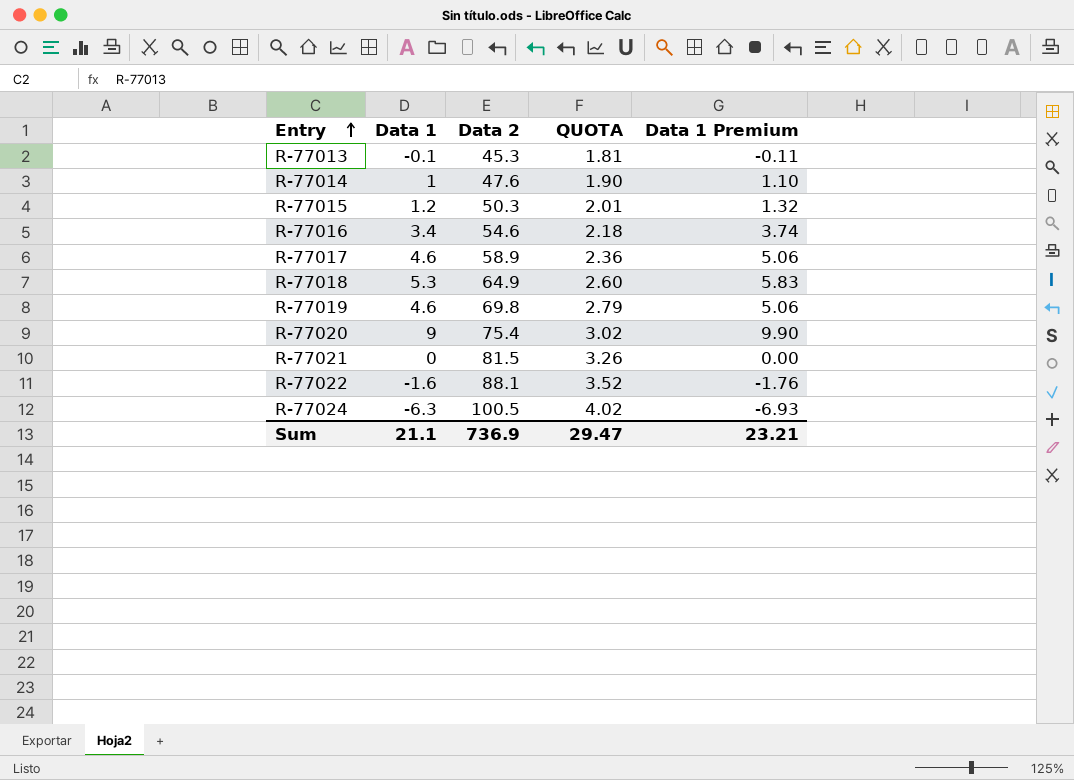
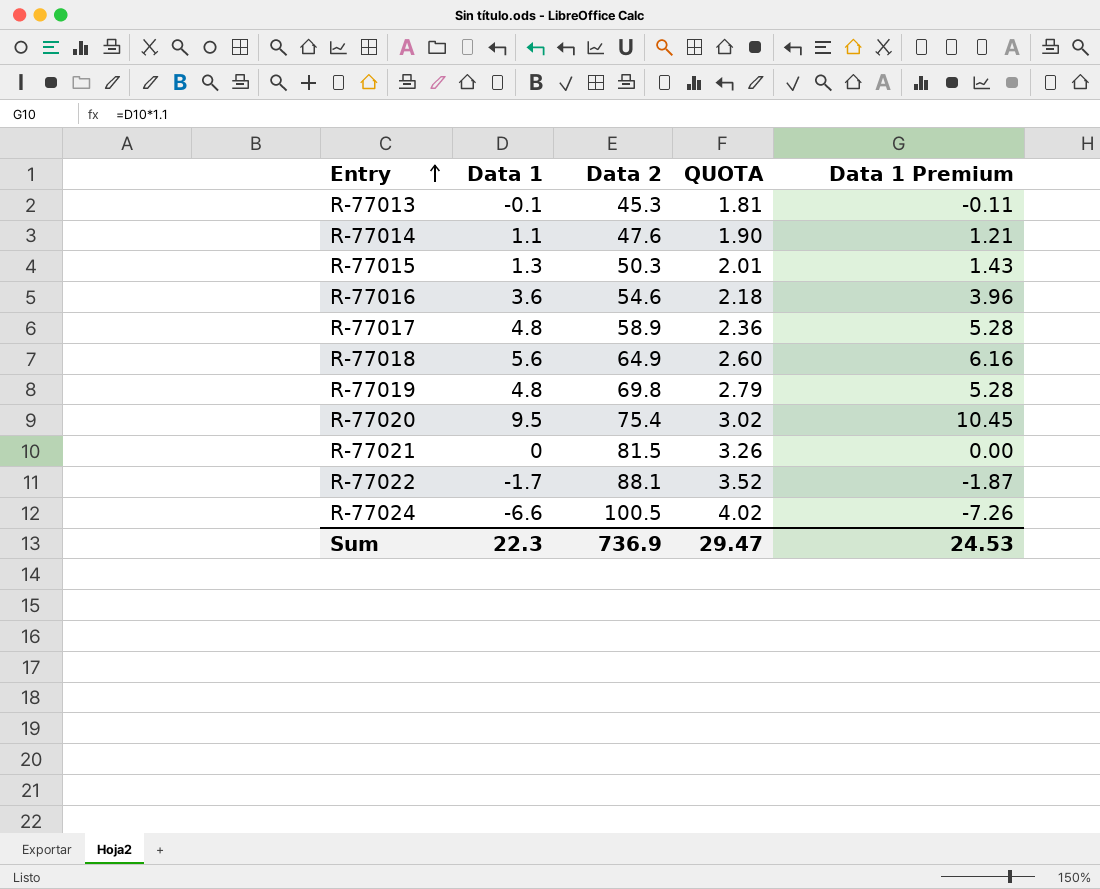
R-77014 | Data 1: 1 -> 1.1
R-77014 | Data 1 Premium: 1.10 -> 1.21
R-77015 | Data 1: 1.2 -> 1.3
R-77015 | Data 1 Premium: 1.32 -> 1.43
R-77016 | Data 1: 3.4 -> 3.6
R-77016 | Data 1 Premium: 3.74 -> 3.96
R-77017 | Data 1: 4.6 -> 4.8
R-77017 | Data 1 Premium: 5.06 -> 5.28
R-77018 | Data 1: 5.3 -> 5.6
R-77018 | Data 1 Premium: 5.83 -> 6.16
R-77019 | Data 1: 4.6 -> 4.8
R-77019 | Data 1 Premium: 5.06 -> 5.28
R-77020 | Data 1: 9 -> 9.5
R-77020 | Data 1 Premium: 9.90 -> 10.45
R-77022 | Data 1: -1.6 -> -1.7
R-77022 | Data 1 Premium: -1.76 -> -1.87
R-77024 | Data 1: -6.3 -> -6.6
R-77024 | Data 1 Premium: -6.93 -> -7.26
Sum | Data 1: 21.1 -> 22.3
Sum | Data 1 Premium: 23.21 -> 24.53

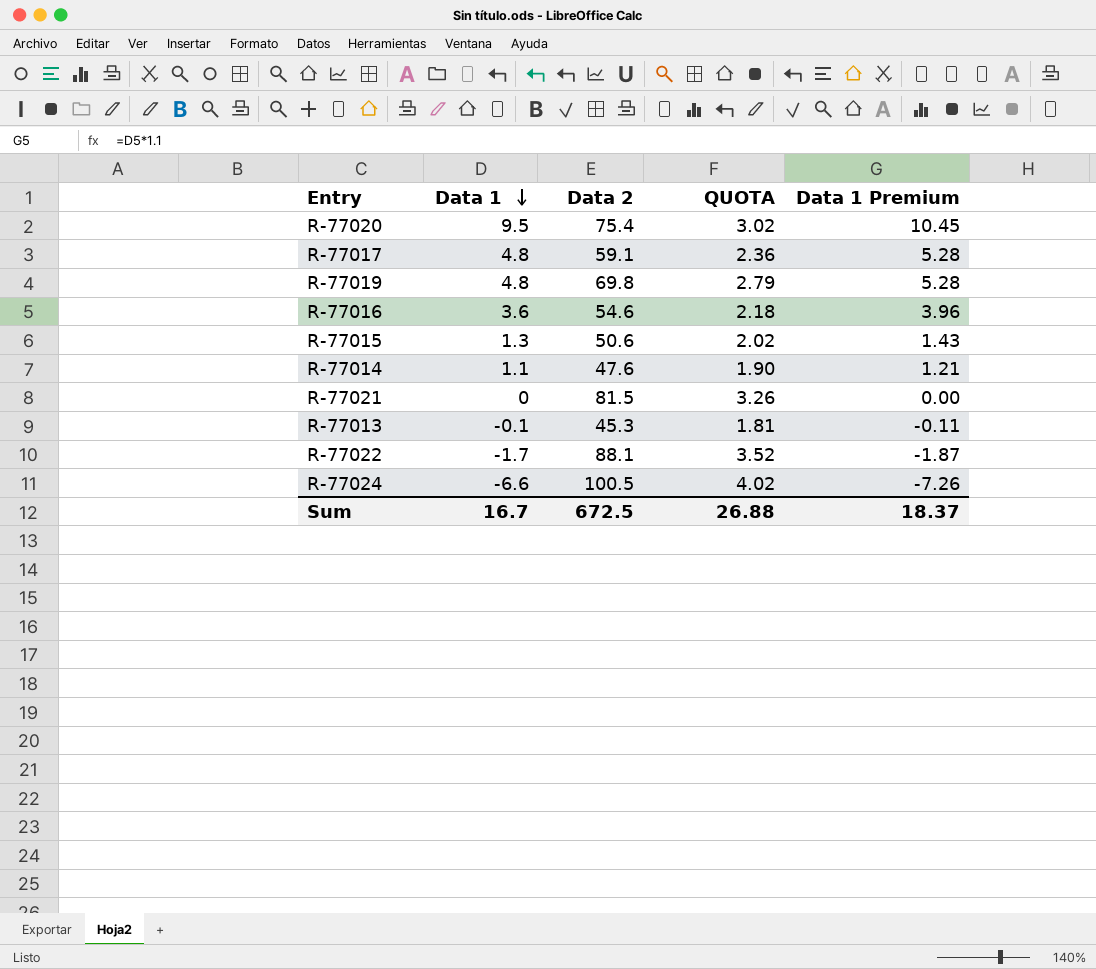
row order: Entry ascending -> Data 1 descending
row R-77018: 5.6 | 64.9 | 2.60 | 6.16 -> none
R-77017 | Data 2: 58.9 -> 59.1
R-77015 | Data 2: 50.3 -> 50.6
R-77015 | QUOTA: 2.01 -> 2.02
Sum | Data 1: 22.3 -> 16.7
Sum | Data 2: 736.9 -> 672.5
Sum | QUOTA: 29.47 -> 26.88
Sum | Data 1 Premium: 24.53 -> 18.37

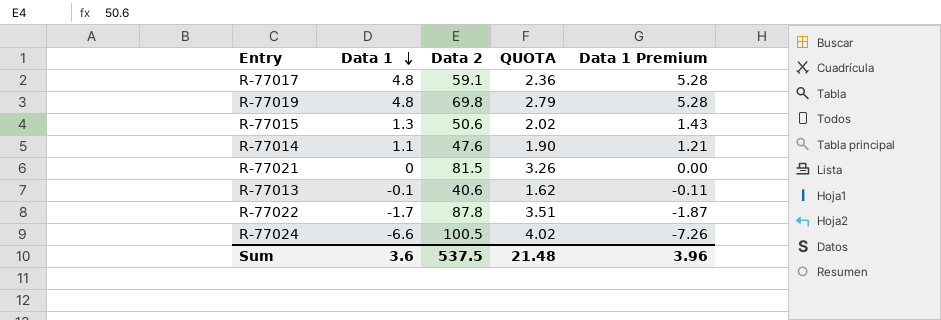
row R-77020: 9.5 | 75.4 | 3.02 | 10.45 -> none
row R-77016: 3.6 | 54.6 | 2.18 | 3.96 -> none
R-77013 | Data 2: 45.3 -> 40.6
R-77013 | QUOTA: 1.81 -> 1.62
R-77022 | Data 2: 88.1 -> 87.8
R-77022 | QUOTA: 3.52 -> 3.51
Sum | Data 1: 16.7 -> 3.6
Sum | Data 2: 672.5 -> 537.5
Sum | QUOTA: 26.88 -> 21.48
Sum | Data 1 Premium: 18.37 -> 3.96

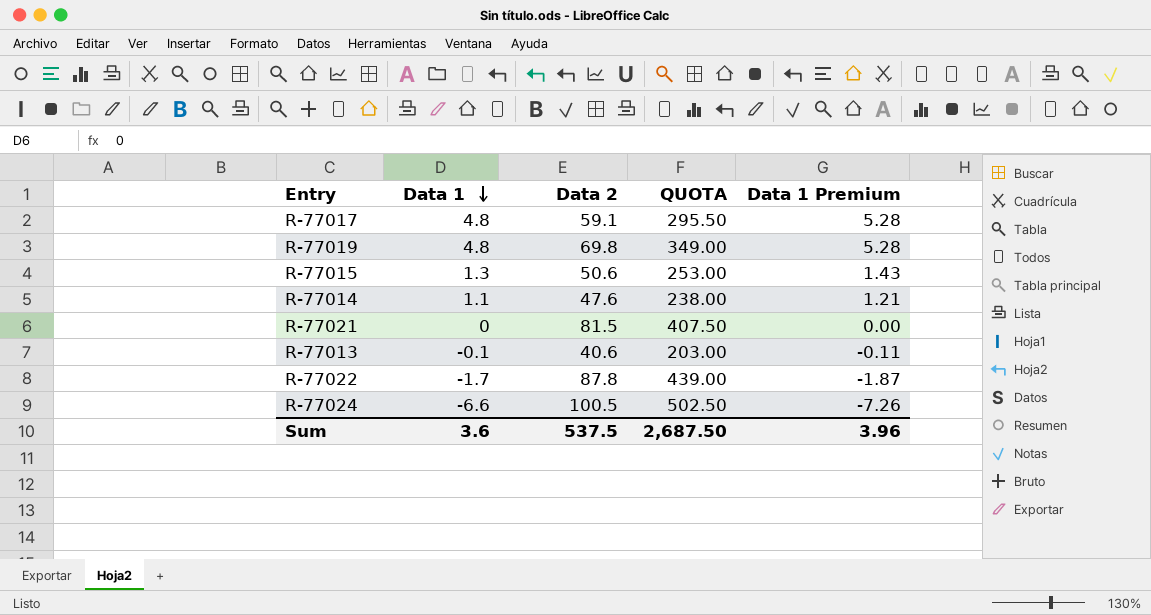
column QUOTA | formula: [Data 2] * 0.04 -> [Data 2] * 5
Sum | QUOTA: 21.48 -> 2,687.50

